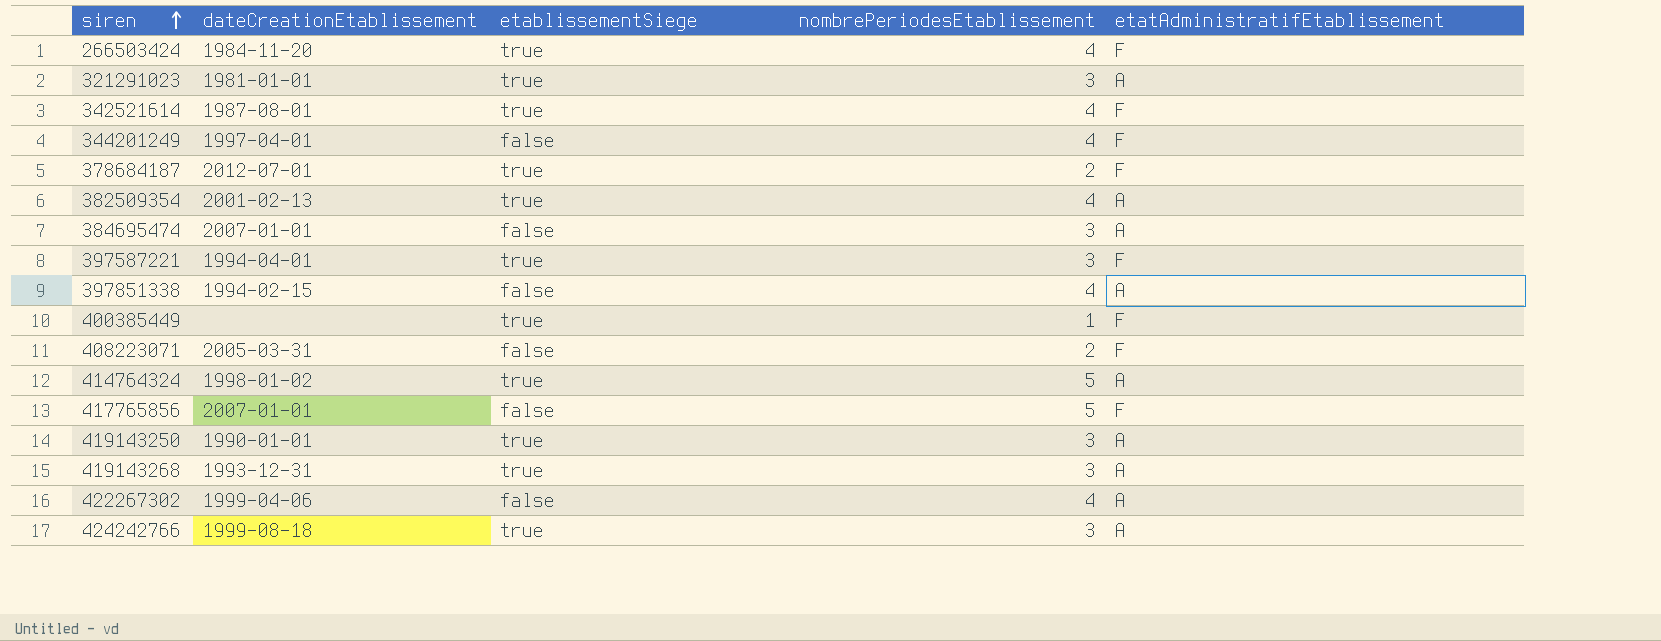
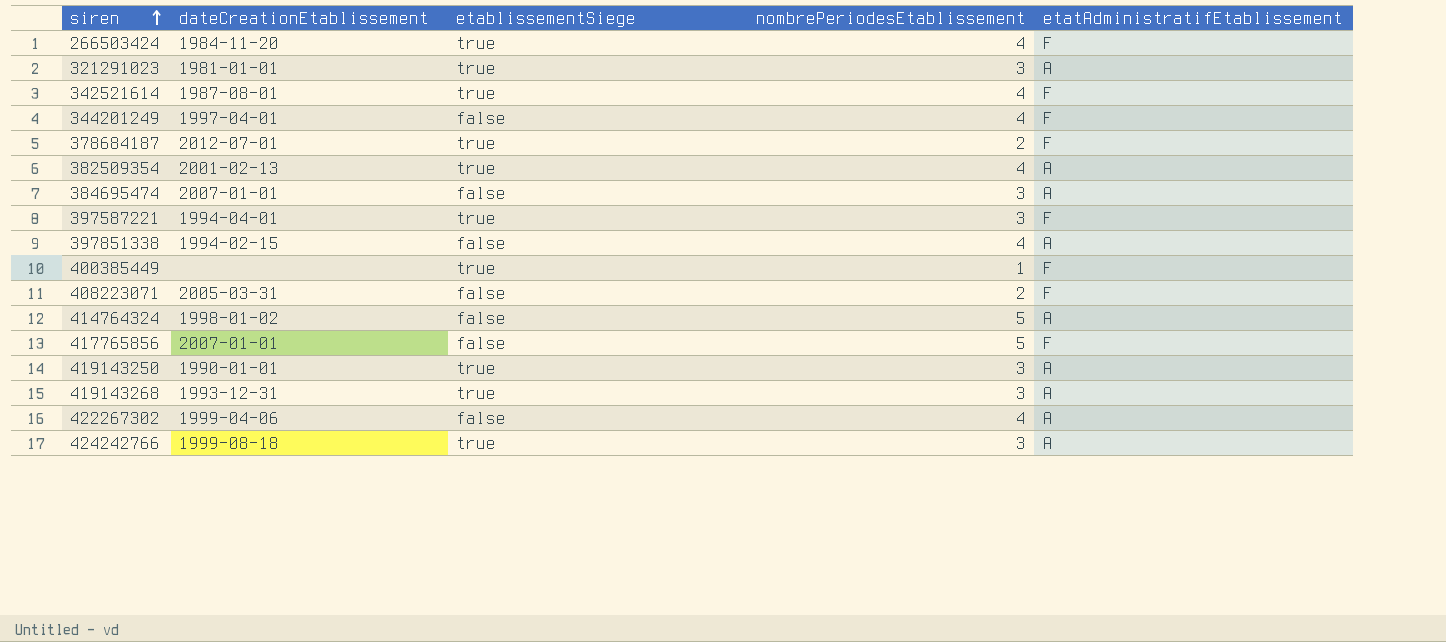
414764324 | etablissementSiege: true -> false

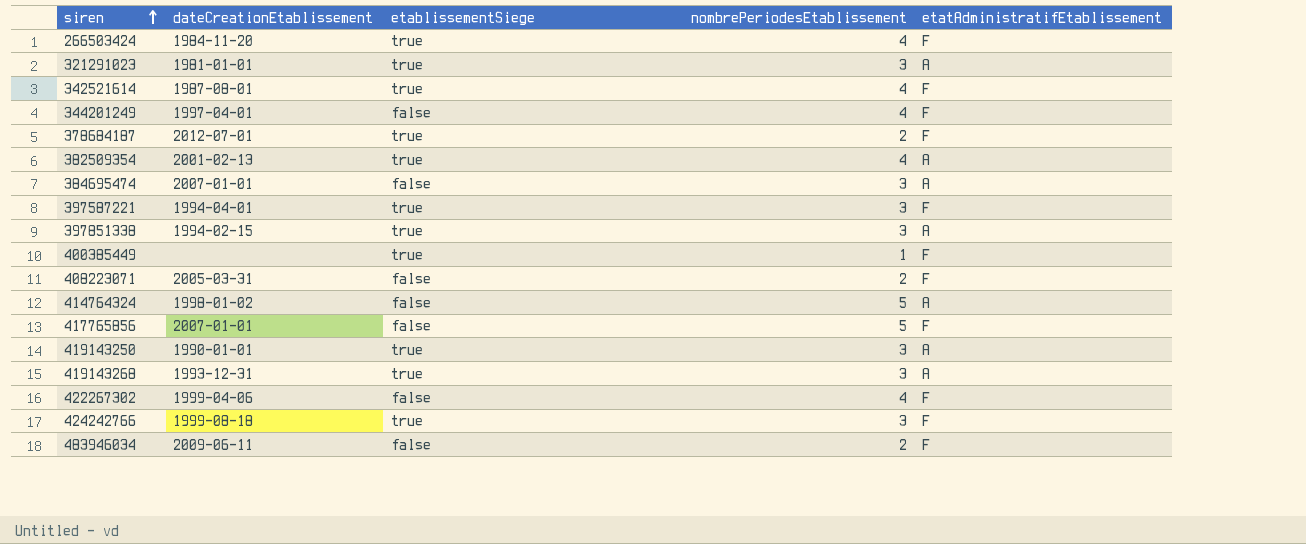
397851338 | etablissementSiege: false -> true
397851338 | nombrePeriodesEtablissement: 4 -> 3
422267302 | etatAdministratifEtablissement: A -> F
424242766 | etatAdministratifEtablissement: A -> F
row 483946034: none -> 2009-06-11 | false | 2 | F

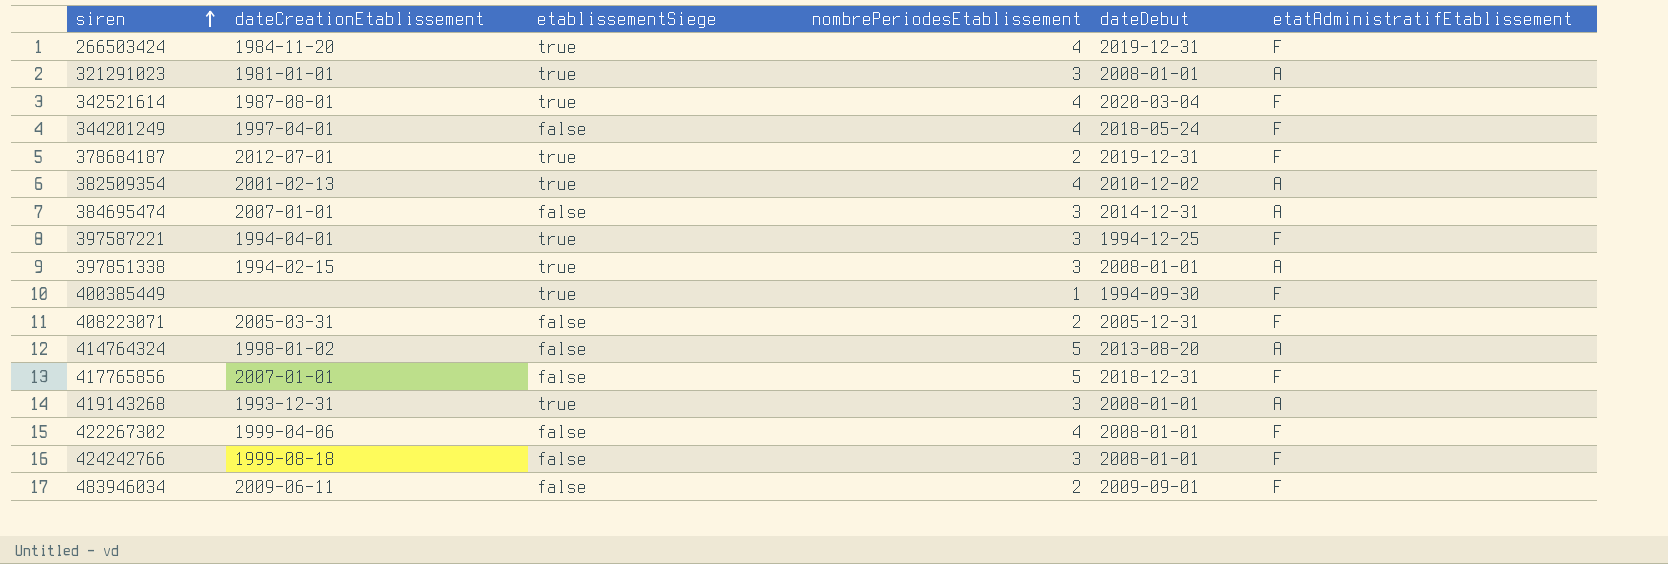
column dateDebut | position: none -> 5
row 419143250: 1990-01-01 | true | 3 | A -> none
424242766 | etablissementSiege: true -> false

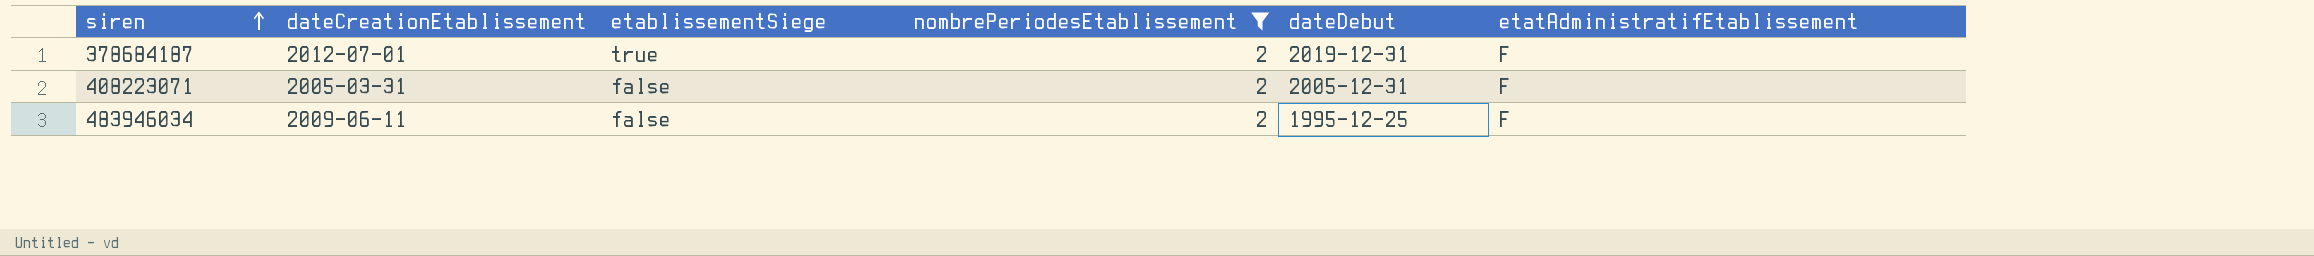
filter: none -> nombrePeriodesEtablissement = 2
483946034 | dateDebut: 2009-09-01 -> 1995-12-25

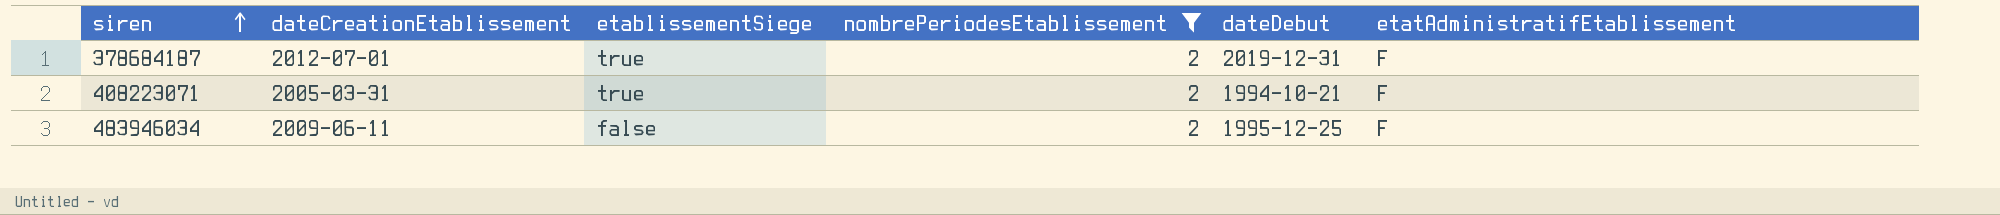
408223071 | etablissementSiege: false -> true
408223071 | dateDebut: 2005-12-31 -> 1994-10-21

